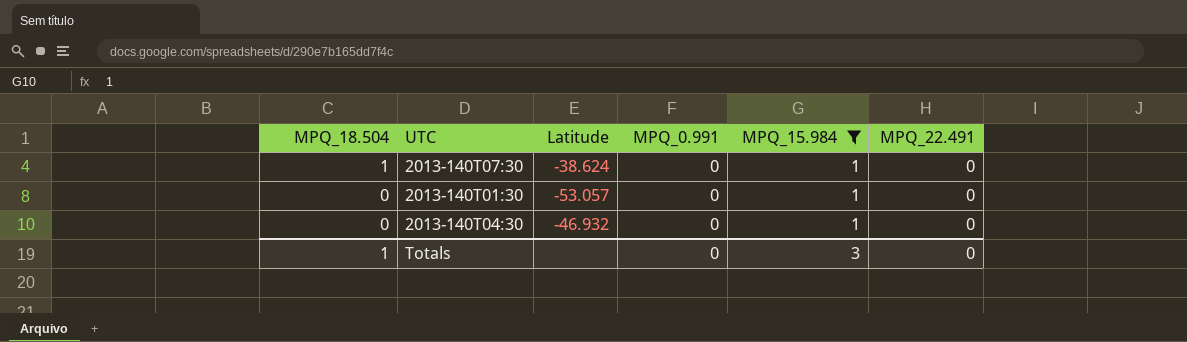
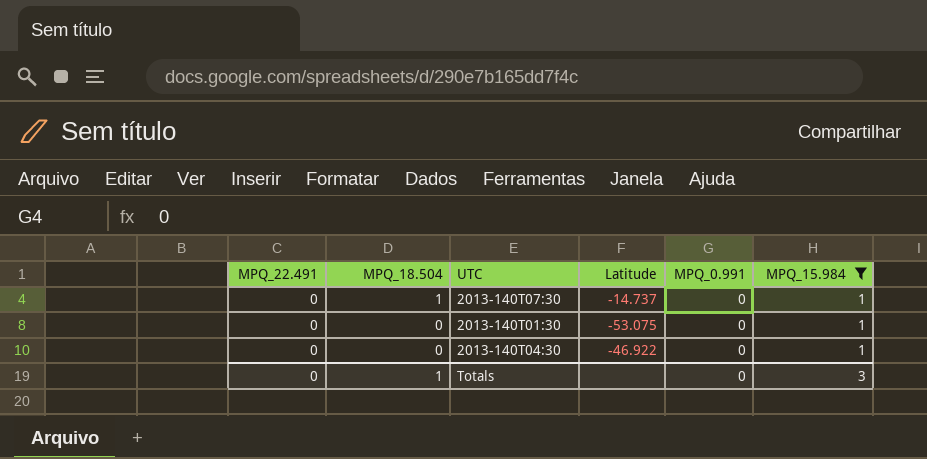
column MPQ_22.491 | position: 6 -> 1
2013-140T07:30 | Latitude: -38.624 -> -14.737
2013-140T01:30 | Latitude: -53.057 -> -53.075
2013-140T04:30 | Latitude: -46.932 -> -46.922

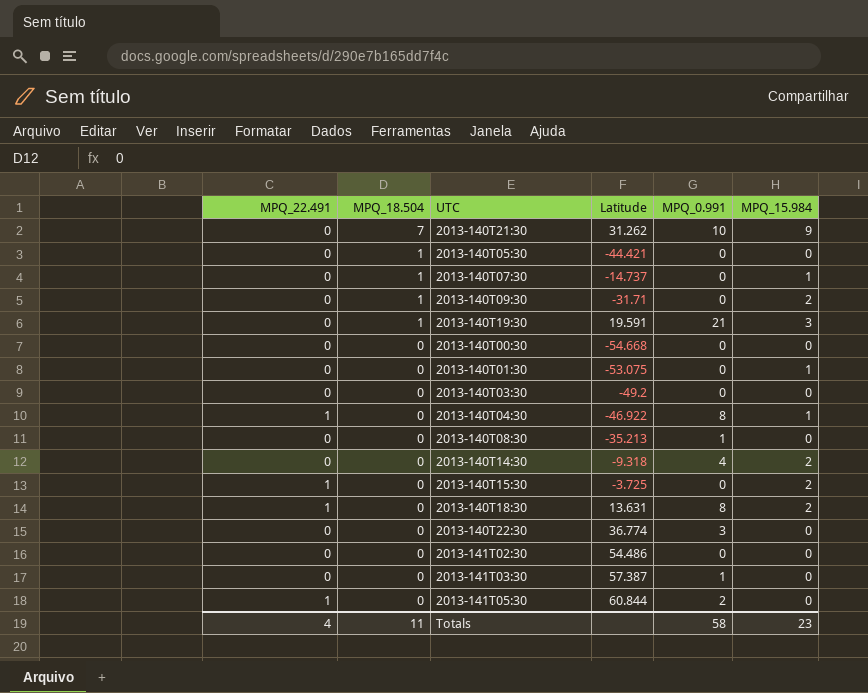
filter: MPQ_15.984 = 1 -> none
2013-140T04:30 | MPQ_22.491: 0 -> 1
2013-140T04:30 | MPQ_0.991: 0 -> 8
Totals | MPQ_22.491: 0 -> 4
Totals | MPQ_18.504: 1 -> 11
Totals | MPQ_0.991: 0 -> 58
Totals | MPQ_15.984: 3 -> 23

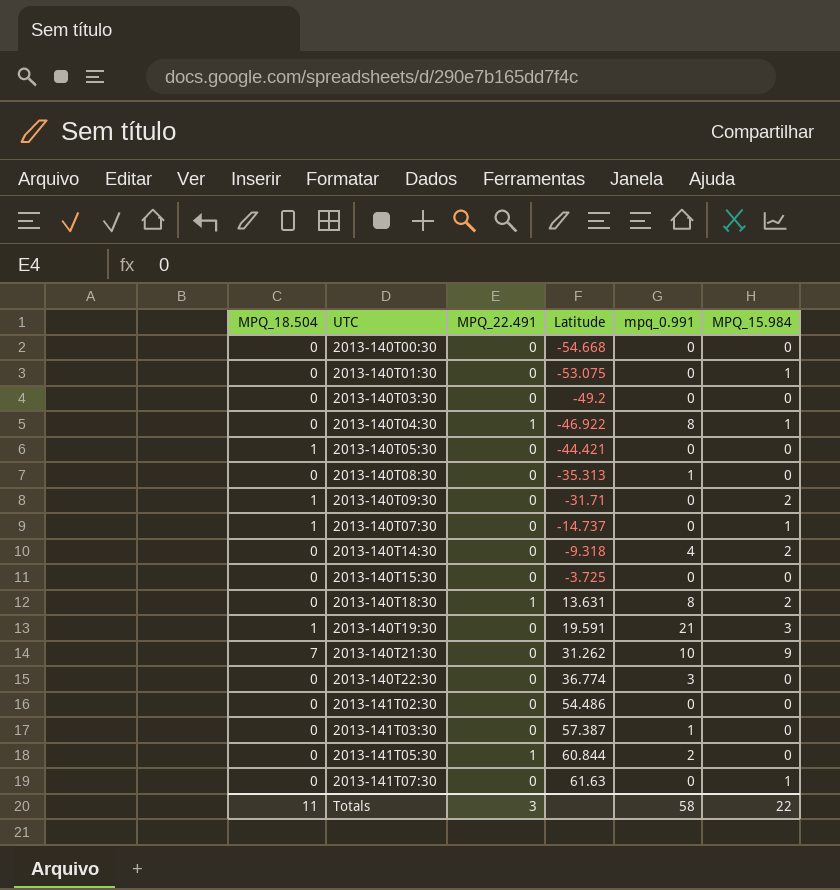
row order: MPQ_18.504 descending -> Latitude ascending
column MPQ_22.491 | position: 1 -> 3
column name: MPQ_0.991 -> mpq_0.991
2013-140T08:30 | Latitude: -35.213 -> -35.313
2013-140T15:30 | MPQ_22.491: 1 -> 0
2013-140T15:30 | MPQ_15.984: 2 -> 0
row 2013-141T07:30: none -> 0 | 0 | 61.63 | 0 | 1
Totals | MPQ_22.491: 4 -> 3
Totals | MPQ_15.984: 23 -> 22

